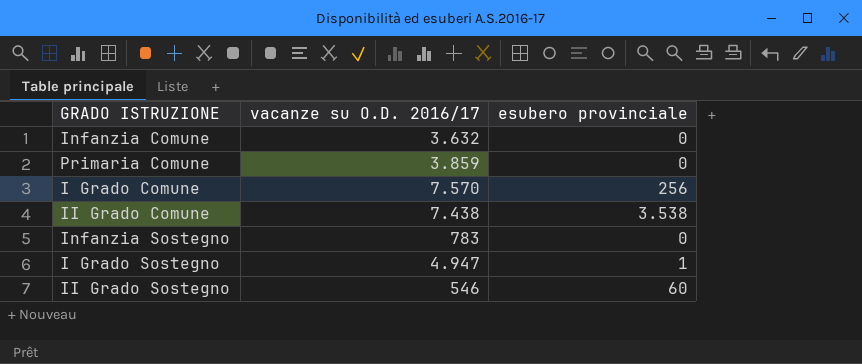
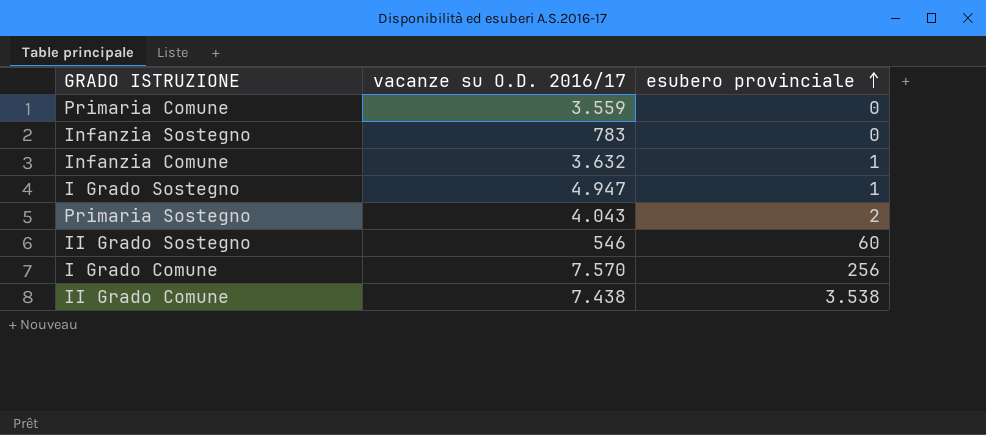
row order: none -> esubero provinciale ascending
Primaria Comune | vacanze su O.D. 2016/17: 3.859 -> 3.559
Infanzia Comune | esubero provinciale: 0 -> 1
row Primaria Sostegno: none -> 4.043 | 2

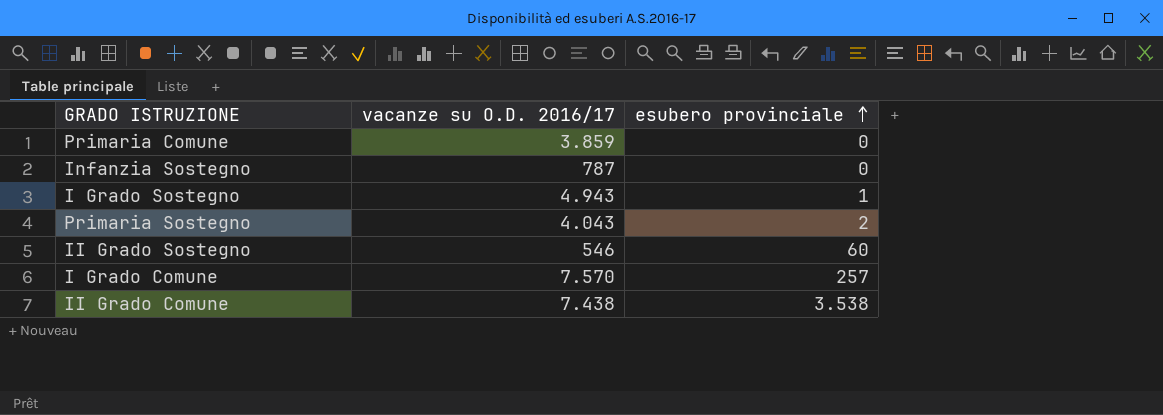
row Infanzia Comune: 3.632 | 1 -> none
Primaria Comune | vacanze su O.D. 2016/17: 3.559 -> 3.859
Infanzia Sostegno | vacanze su O.D. 2016/17: 783 -> 787
I Grado Sostegno | vacanze su O.D. 2016/17: 4.947 -> 4.943
I Grado Comune | esubero provinciale: 256 -> 257

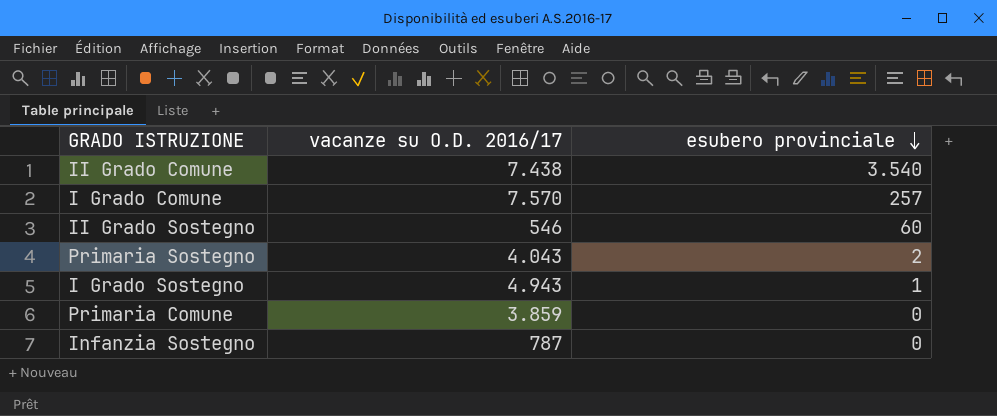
row order: esubero provinciale ascending -> esubero provinciale descending
II Grado Comune | esubero provinciale: 3.538 -> 3.540

